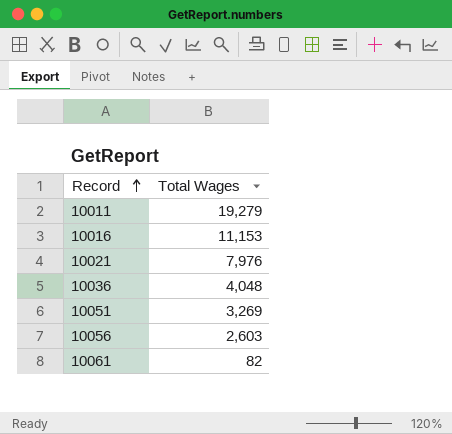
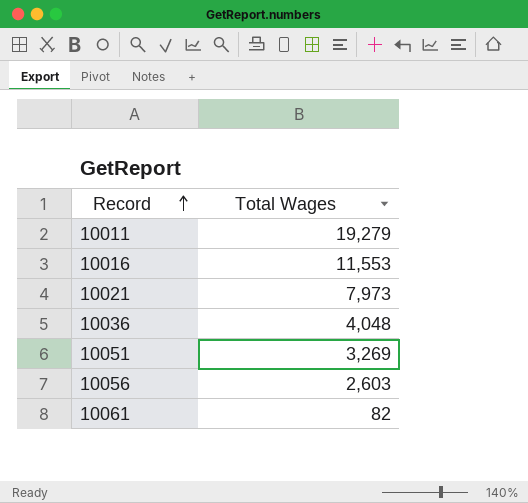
10016 | Total Wages: 11,153 -> 11,553
10021 | Total Wages: 7,976 -> 7,973

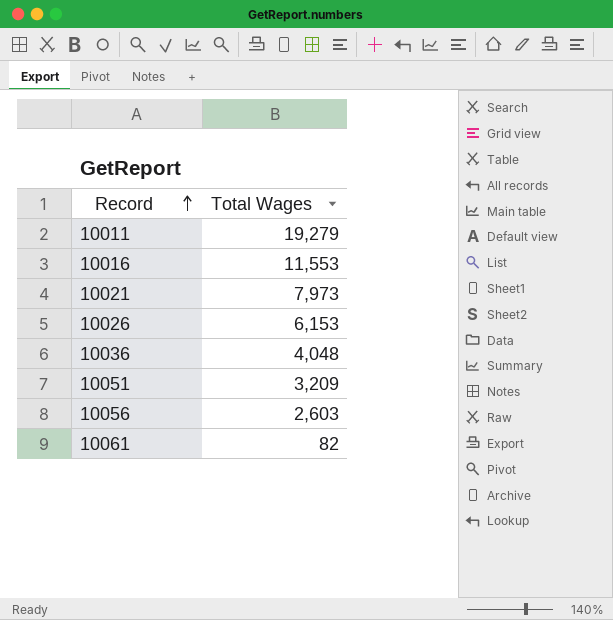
row 10026: none -> 6,153
10051 | Total Wages: 3,269 -> 3,209

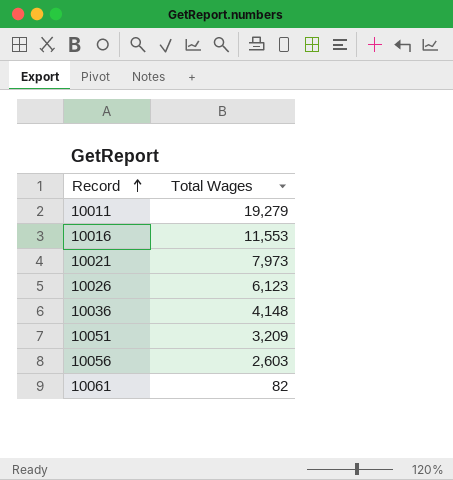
10026 | Total Wages: 6,153 -> 6,123
10036 | Total Wages: 4,048 -> 4,148

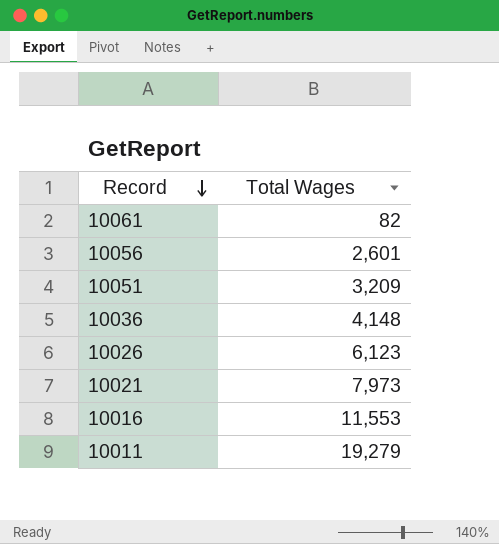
row order: Record ascending -> Record descending
10056 | Total Wages: 2,603 -> 2,601

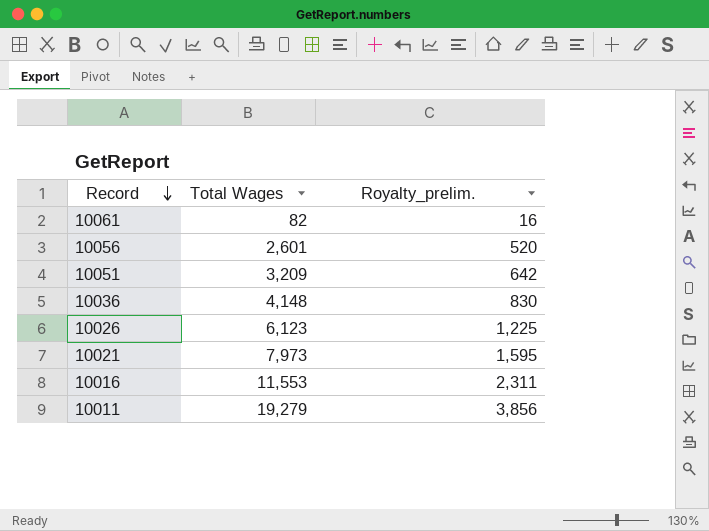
column Royalty_prelim. | formula: none -> [Total Wages] * 0.2

